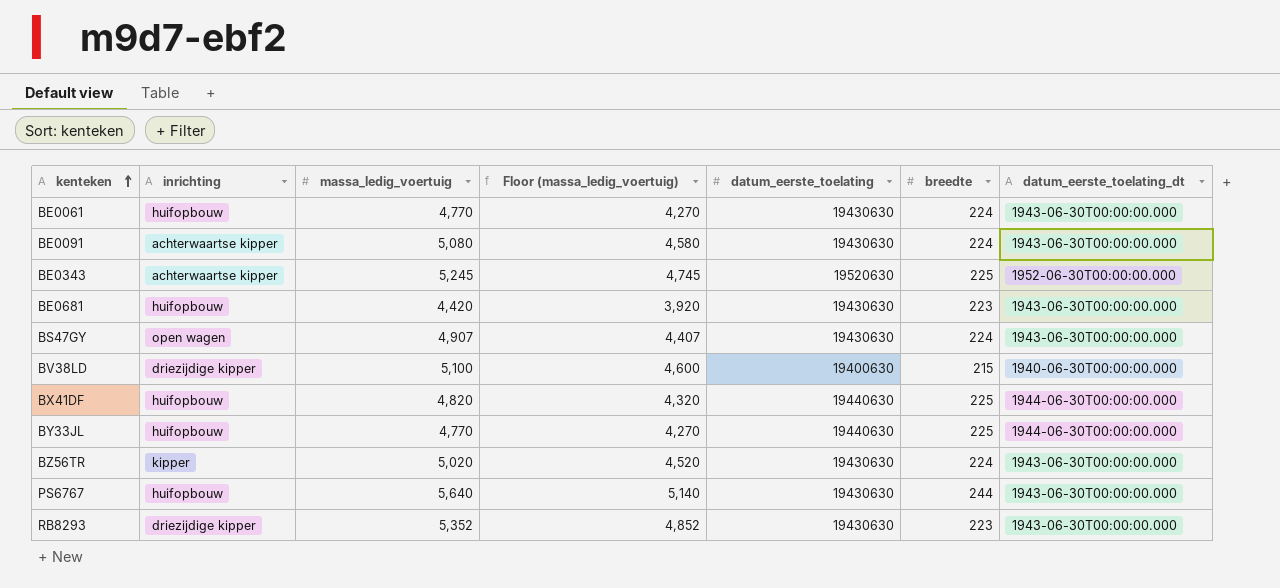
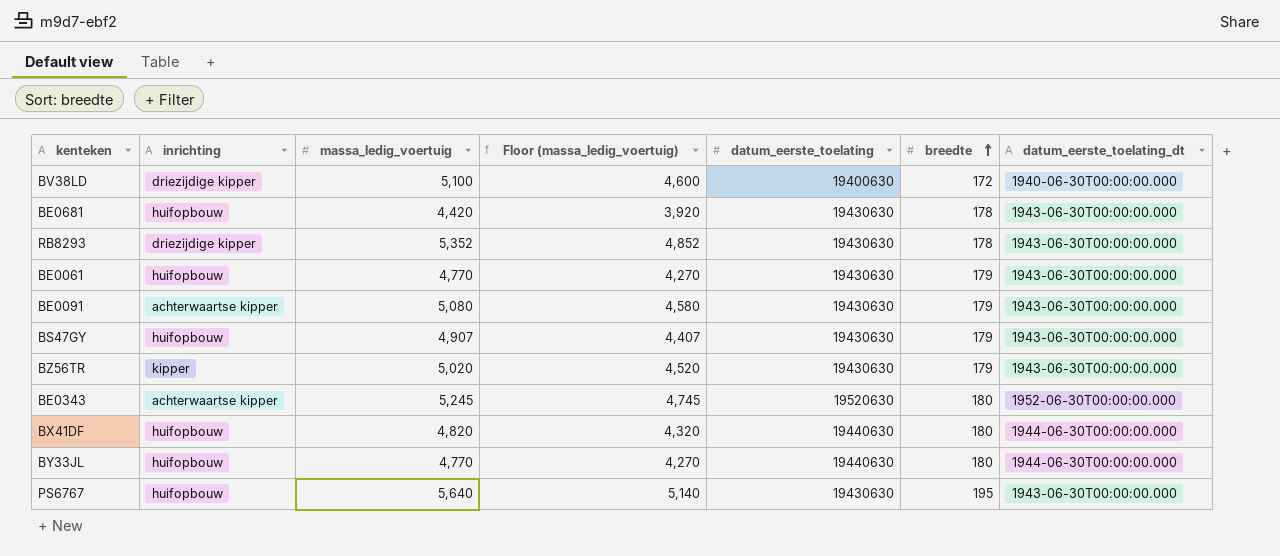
row order: kenteken ascending -> breedte ascending
BV38LD | breedte: 215 -> 172
BE0681 | breedte: 223 -> 178
RB8293 | breedte: 223 -> 178
BE0061 | breedte: 224 -> 179
BE0091 | breedte: 224 -> 179
BS47GY | inrichting: open wagen -> huifopbouw
BS47GY | breedte: 224 -> 179
BZ56TR | breedte: 224 -> 179
BE0343 | breedte: 225 -> 180
BX41DF | breedte: 225 -> 180
BY33JL | breedte: 225 -> 180
PS6767 | breedte: 244 -> 195

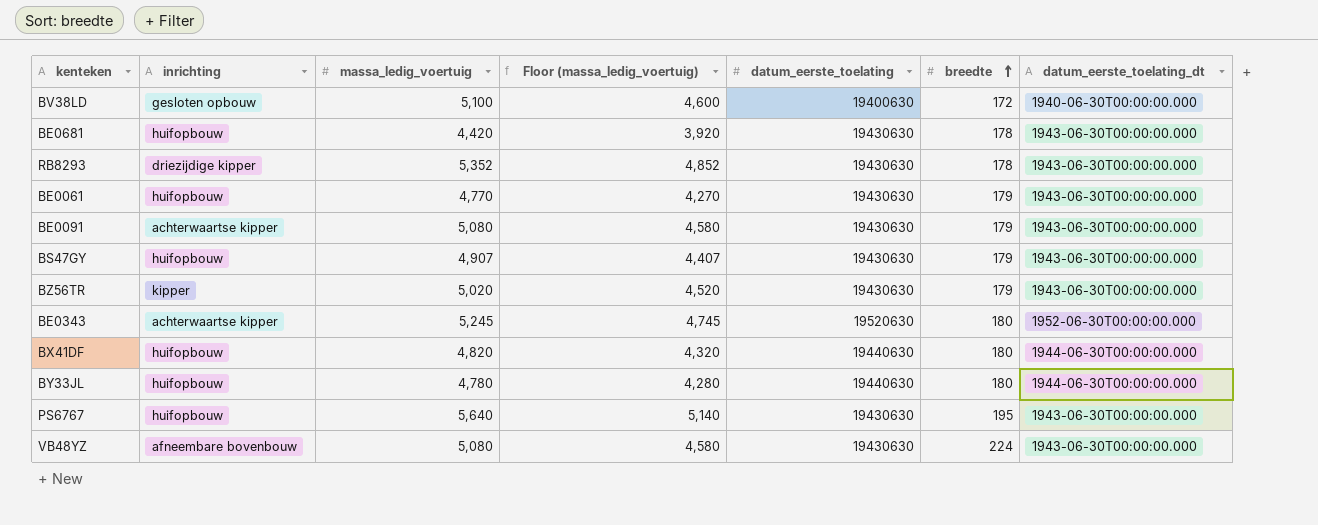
BV38LD | inrichting: driezijdige kipper -> gesloten opbouw
BY33JL | massa_ledig_voertuig: 4,770 -> 4,780
BY33JL | Floor (massa_ledig_voertuig): 4,270 -> 4,280
row VB48YZ: none -> afneembare bovenbouw | 5,080 | 4,580 | 19430630 | 224 | 1943-06-30T00:00:00.000

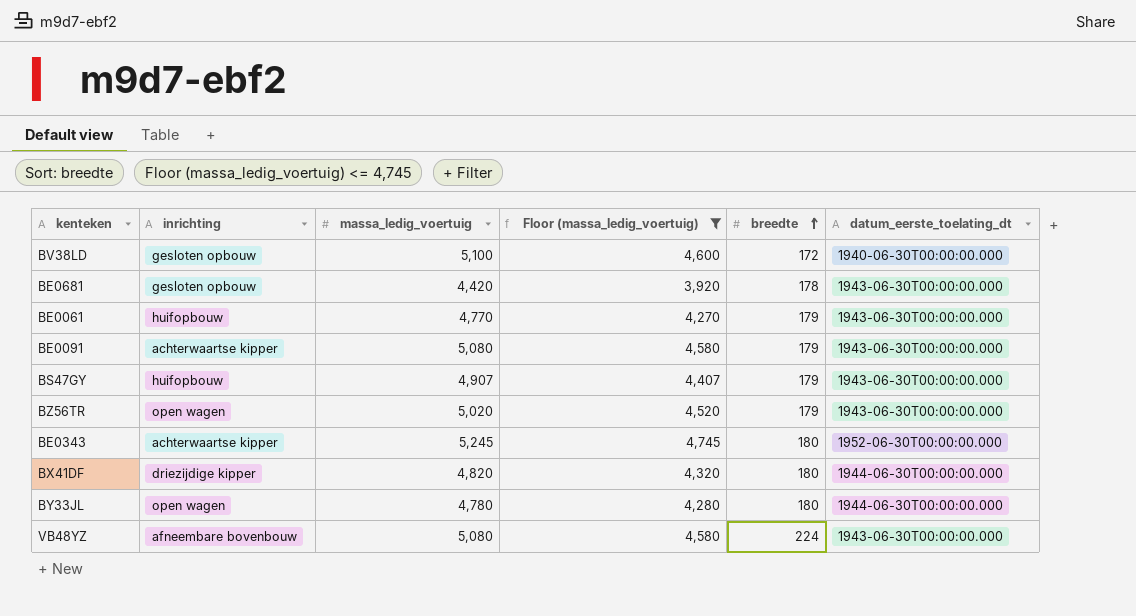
filter: none -> Floor (massa_ledig_voertuig) <= 4,745
column datum_eerste_toelating | position: 5 -> none
BE0681 | inrichting: huifopbouw -> gesloten opbouw
BZ56TR | inrichting: kipper -> open wagen
BX41DF | inrichting: huifopbouw -> driezijdige kipper
BY33JL | inrichting: huifopbouw -> open wagen

